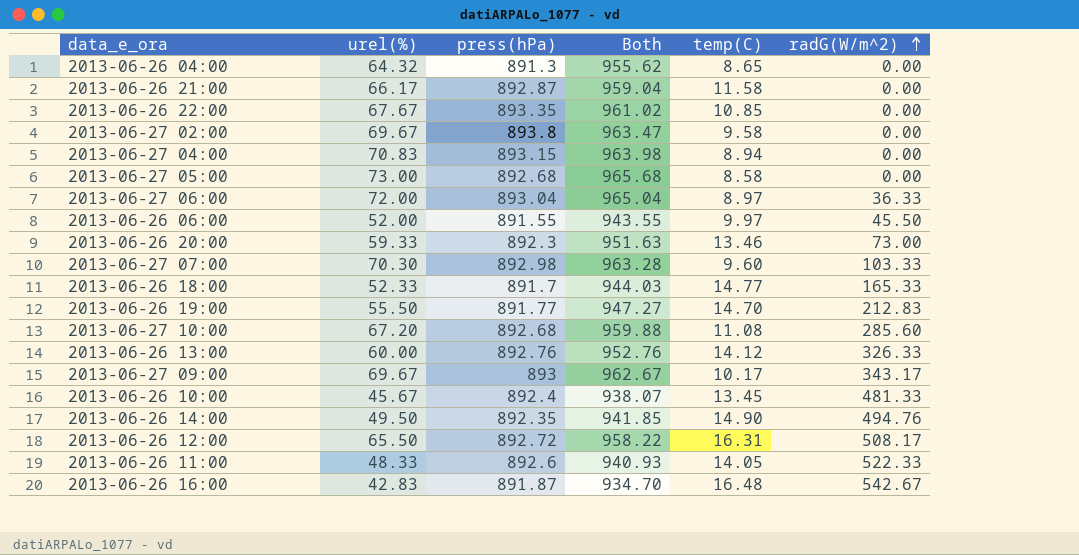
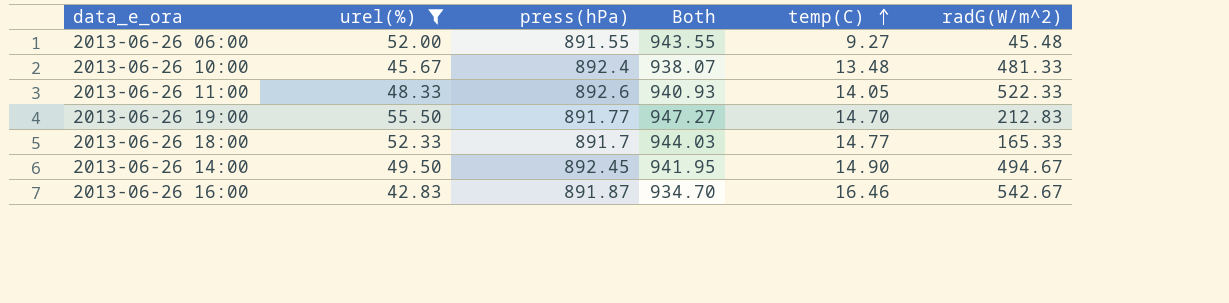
filter: none -> urel(%) <= 55.50
row order: radG(W/m^2) ascending -> temp(C) ascending
2013-06-26 06:00 | temp(C): 9.97 -> 9.27
2013-06-26 06:00 | radG(W/m^2): 45.50 -> 45.48
2013-06-26 10:00 | temp(C): 13.45 -> 13.48
2013-06-26 14:00 | press(hPa): 892.35 -> 892.45
2013-06-26 14:00 | Both: 941.85 -> 941.95
2013-06-26 14:00 | radG(W/m^2): 494.76 -> 494.67
2013-06-26 16:00 | temp(C): 16.48 -> 16.46

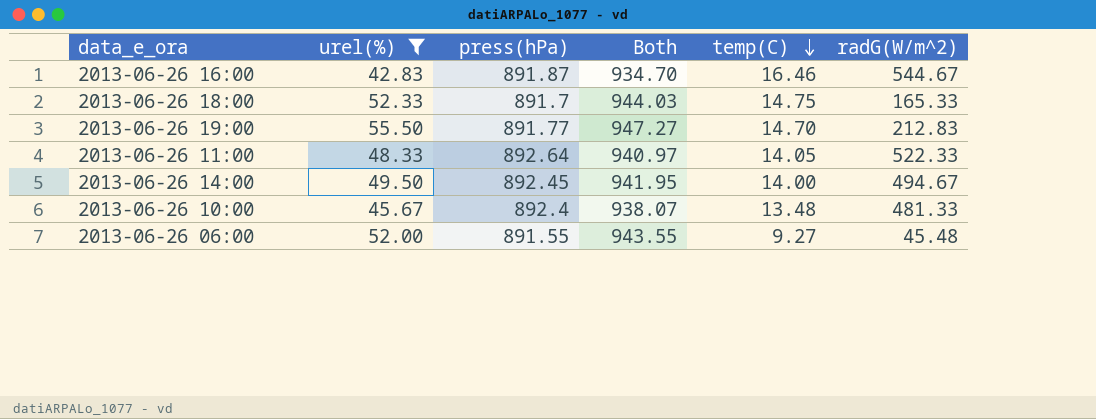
row order: temp(C) ascending -> temp(C) descending
2013-06-26 16:00 | radG(W/m^2): 542.67 -> 544.67
2013-06-26 18:00 | temp(C): 14.77 -> 14.75
2013-06-26 11:00 | press(hPa): 892.6 -> 892.64
2013-06-26 11:00 | Both: 940.93 -> 940.97
2013-06-26 14:00 | temp(C): 14.90 -> 14.00

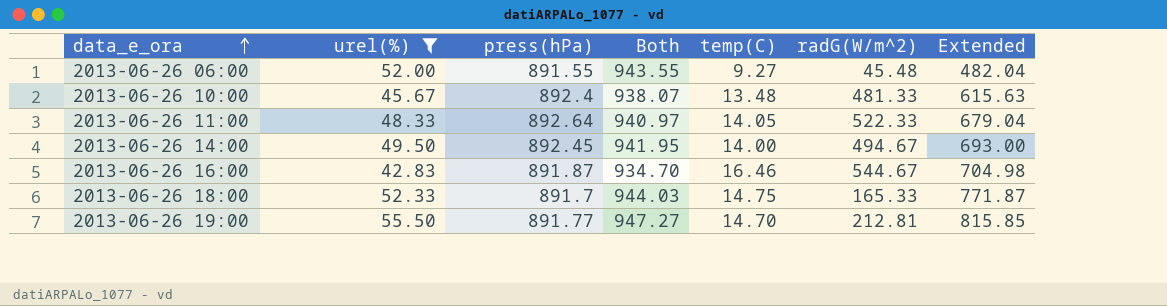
row order: temp(C) descending -> data_e_ora ascending
column Extended | formula: none -> [urel(%)] * [temp(C)]
2013-06-26 19:00 | radG(W/m^2): 212.83 -> 212.81

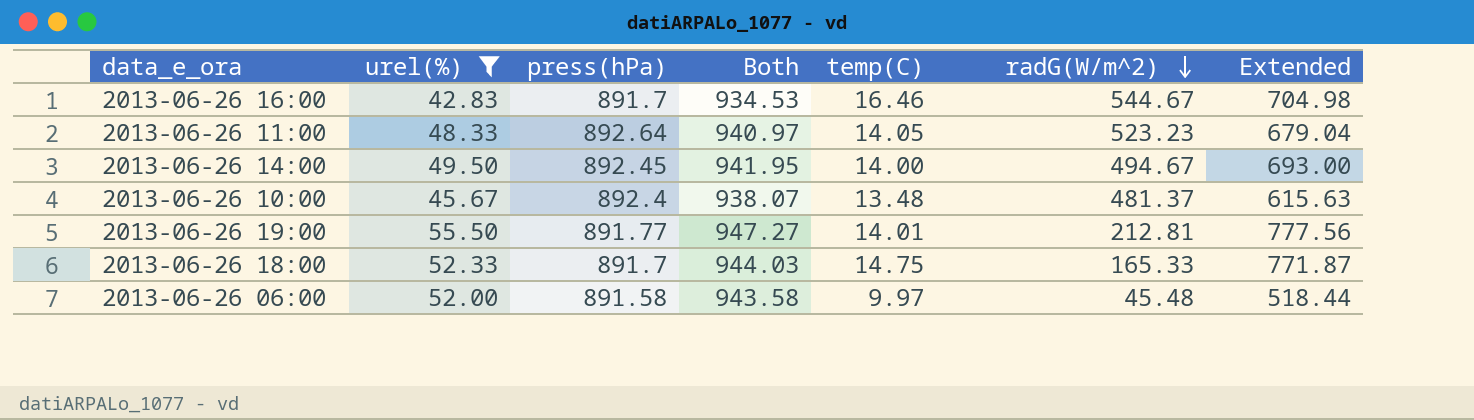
row order: data_e_ora ascending -> radG(W/m^2) descending
2013-06-26 16:00 | press(hPa): 891.87 -> 891.7
2013-06-26 16:00 | Both: 934.70 -> 934.53
2013-06-26 11:00 | radG(W/m^2): 522.33 -> 523.23
2013-06-26 10:00 | radG(W/m^2): 481.33 -> 481.37
2013-06-26 19:00 | temp(C): 14.70 -> 14.01
2013-06-26 19:00 | Extended: 815.85 -> 777.56
2013-06-26 06:00 | press(hPa): 891.55 -> 891.58
2013-06-26 06:00 | Both: 943.55 -> 943.58
2013-06-26 06:00 | temp(C): 9.27 -> 9.97
2013-06-26 06:00 | Extended: 482.04 -> 518.44

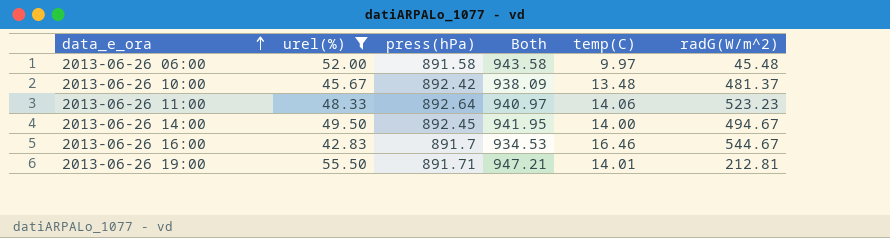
row order: radG(W/m^2) descending -> data_e_ora ascending
column Extended | formula: [urel(%)] * [temp(C)] -> none
row 2013-06-26 18:00: 52.33 | 891.7 | 944.03 | 14.75 | 165.33 | 771.87 -> none
2013-06-26 10:00 | press(hPa): 892.4 -> 892.42
2013-06-26 10:00 | Both: 938.07 -> 938.09
2013-06-26 11:00 | temp(C): 14.05 -> 14.06
2013-06-26 19:00 | press(hPa): 891.77 -> 891.71
2013-06-26 19:00 | Both: 947.27 -> 947.21

